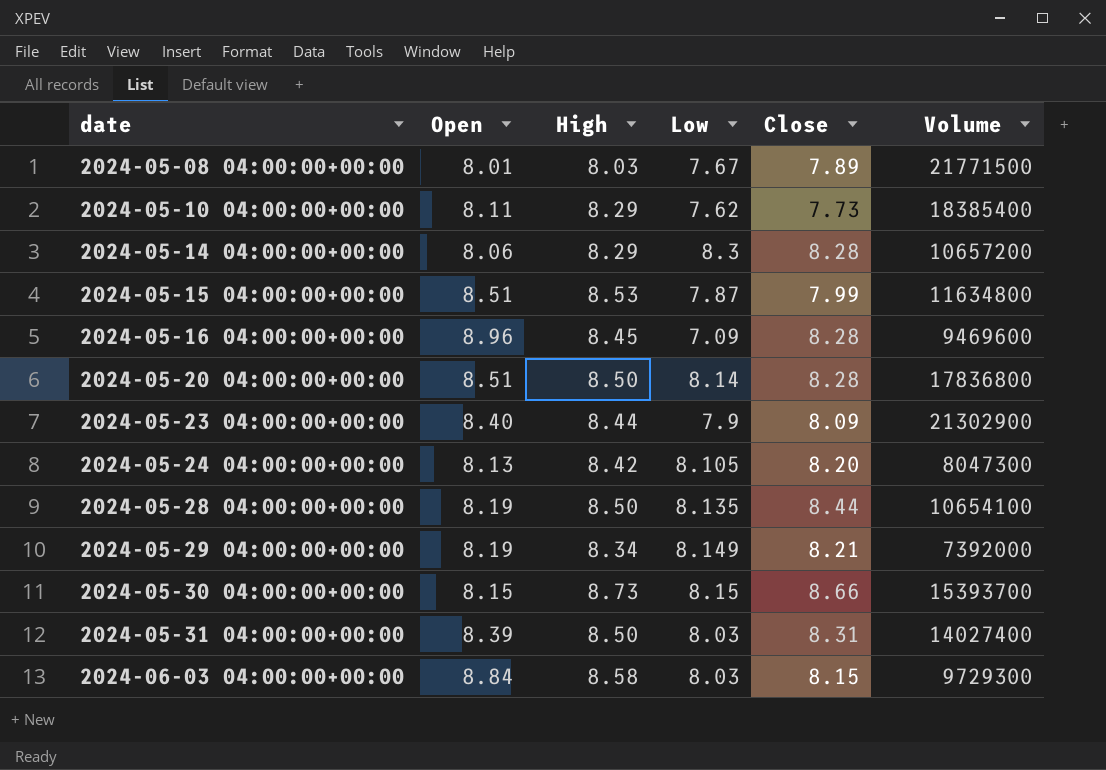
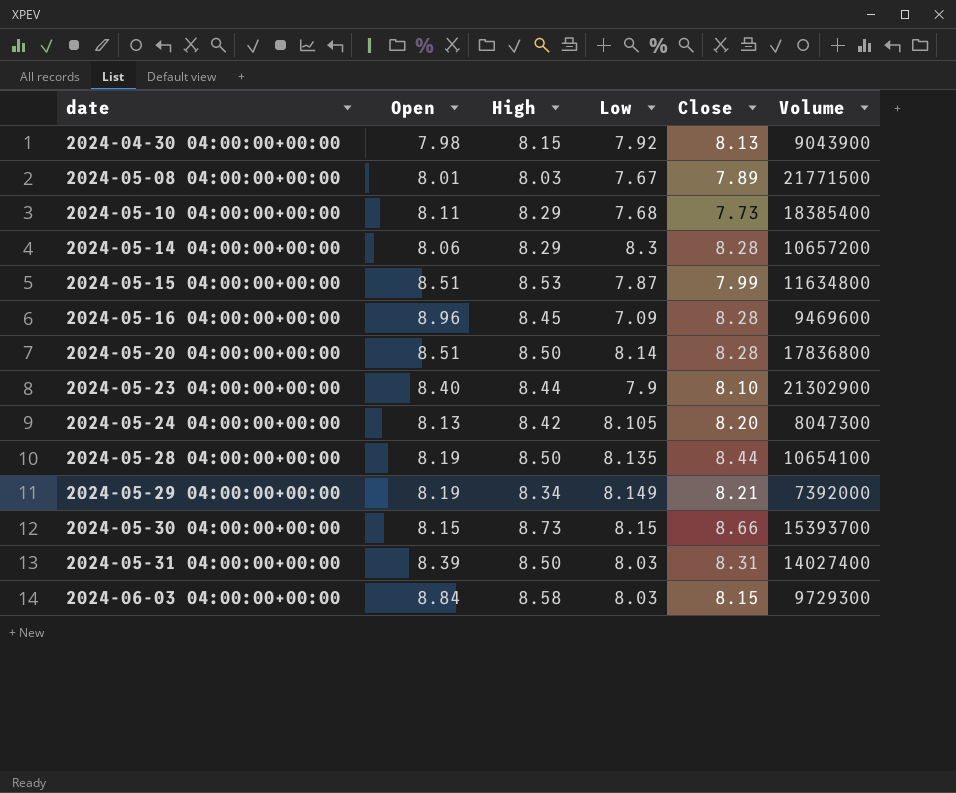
row 2024-04-30 04:00:00+00:00: none -> 7.98 | 8.15 | 7.92 | 8.13 | 9043900
2024-05-10 04:00:00+00:00 | Low: 7.62 -> 7.68
2024-05-23 04:00:00+00:00 | Close: 8.09 -> 8.10

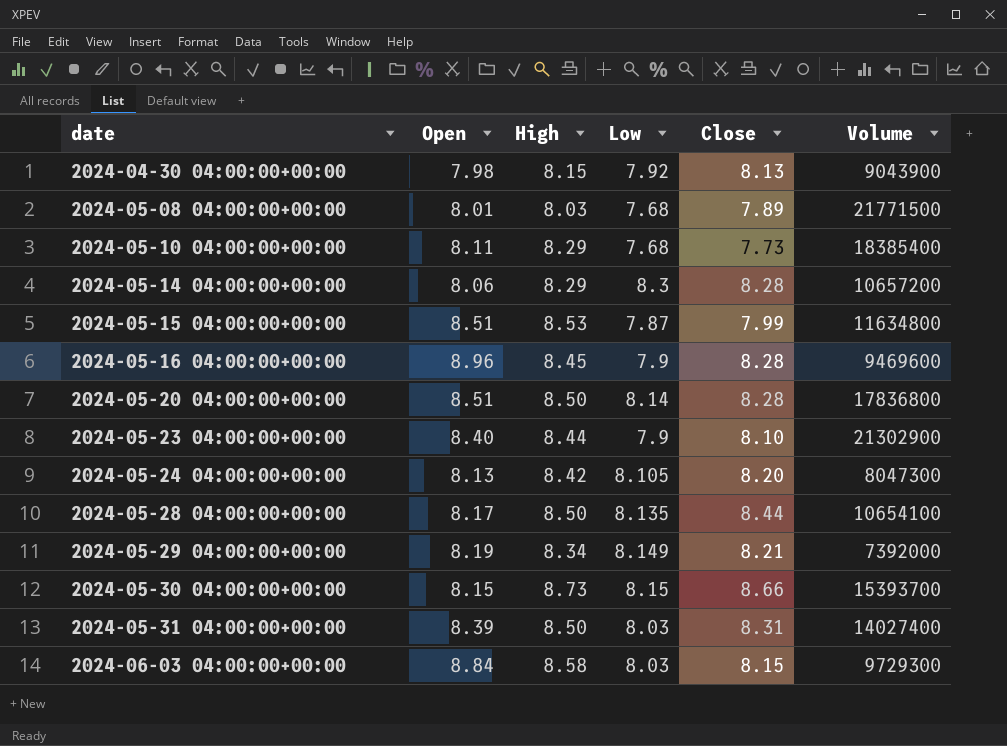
2024-05-08 04:00:00+00:00 | Low: 7.67 -> 7.68
2024-05-16 04:00:00+00:00 | Low: 7.09 -> 7.9
2024-05-28 04:00:00+00:00 | Open: 8.19 -> 8.17

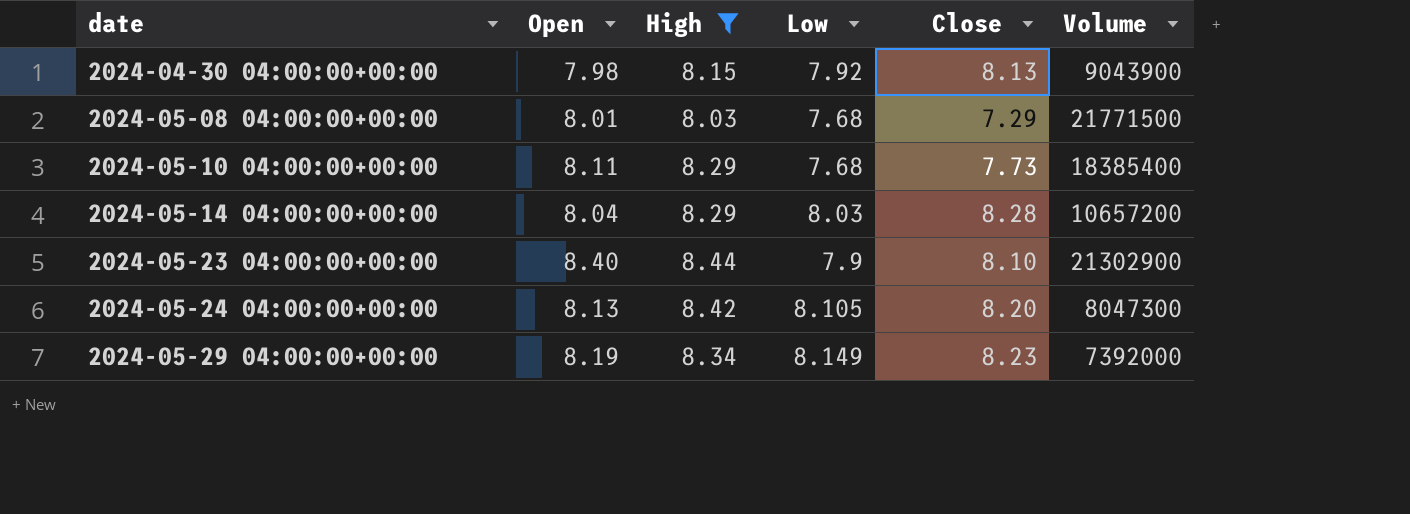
filter: none -> High <= 8.44
2024-05-08 04:00:00+00:00 | Close: 7.89 -> 7.29
2024-05-14 04:00:00+00:00 | Open: 8.06 -> 8.04
2024-05-14 04:00:00+00:00 | Low: 8.3 -> 8.03
2024-05-29 04:00:00+00:00 | Close: 8.21 -> 8.23

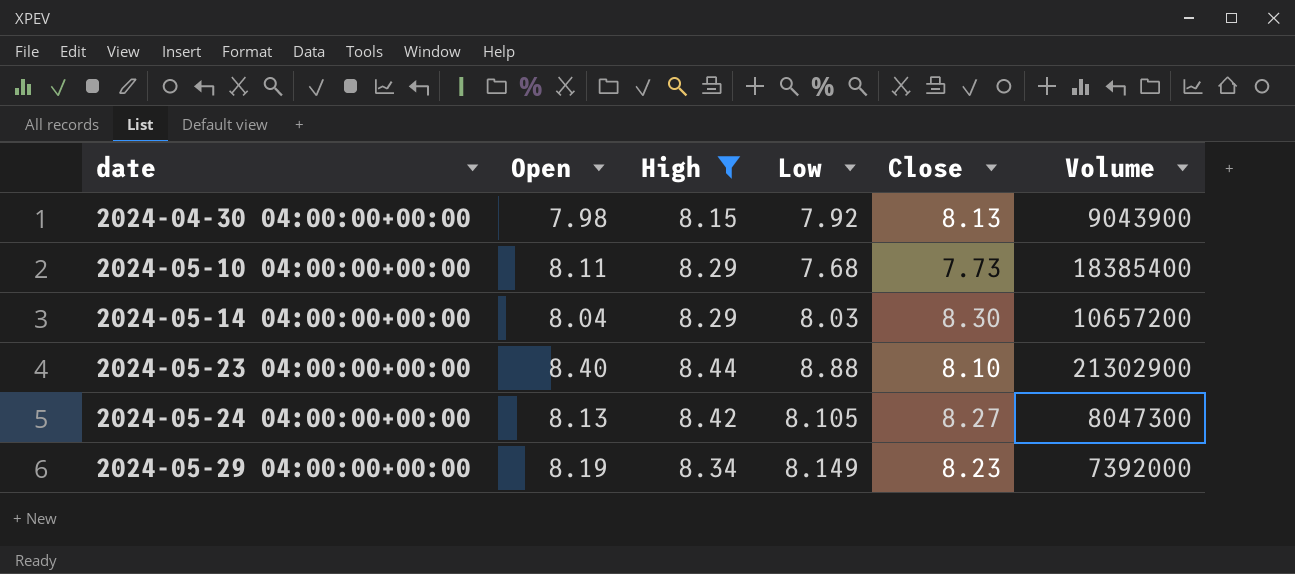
row 2024-05-08 04:00:00+00:00: 8.01 | 8.03 | 7.68 | 7.29 | 21771500 -> none
2024-05-14 04:00:00+00:00 | Close: 8.28 -> 8.30
2024-05-23 04:00:00+00:00 | Low: 7.9 -> 8.88
2024-05-24 04:00:00+00:00 | Close: 8.20 -> 8.27

